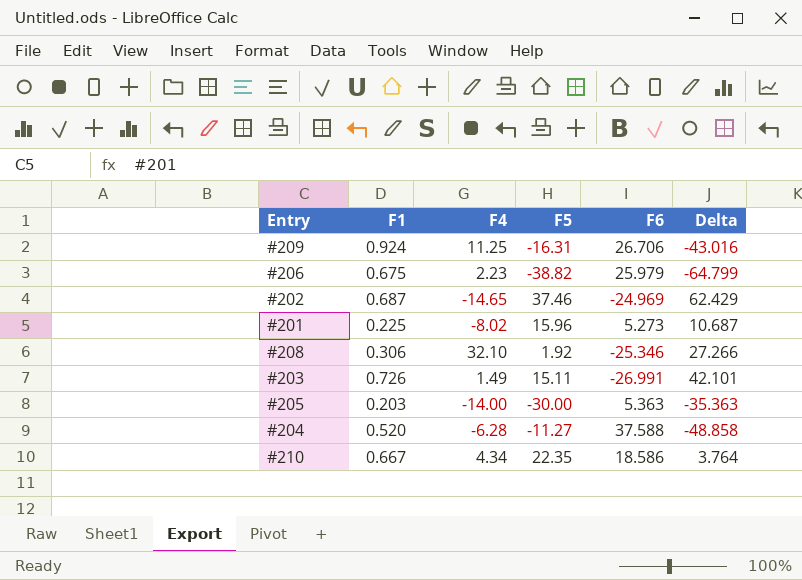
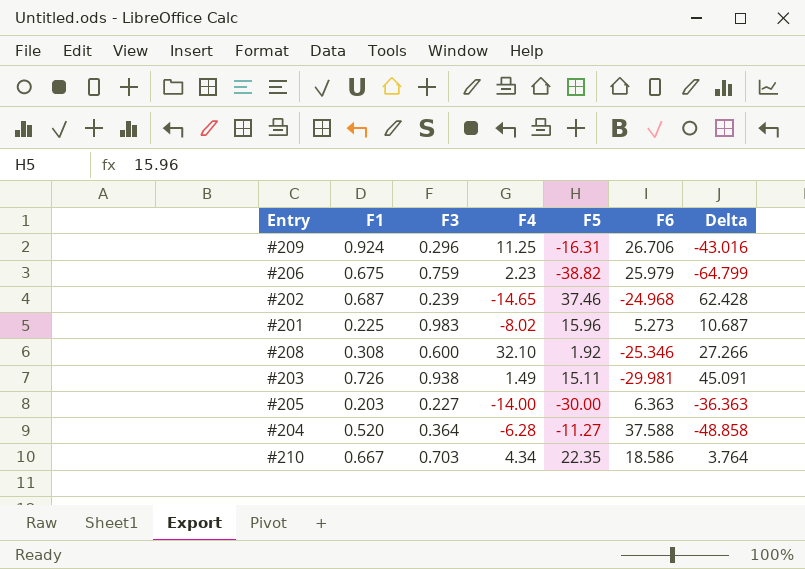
column F3 | position: none -> 3
#202 | F6: -24.969 -> -24.968
#202 | Delta: 62.429 -> 62.428
#208 | F1: 0.306 -> 0.308
#203 | F6: -26.991 -> -29.981
#203 | Delta: 42.101 -> 45.091
#205 | F6: 5.363 -> 6.363
#205 | Delta: -35.363 -> -36.363

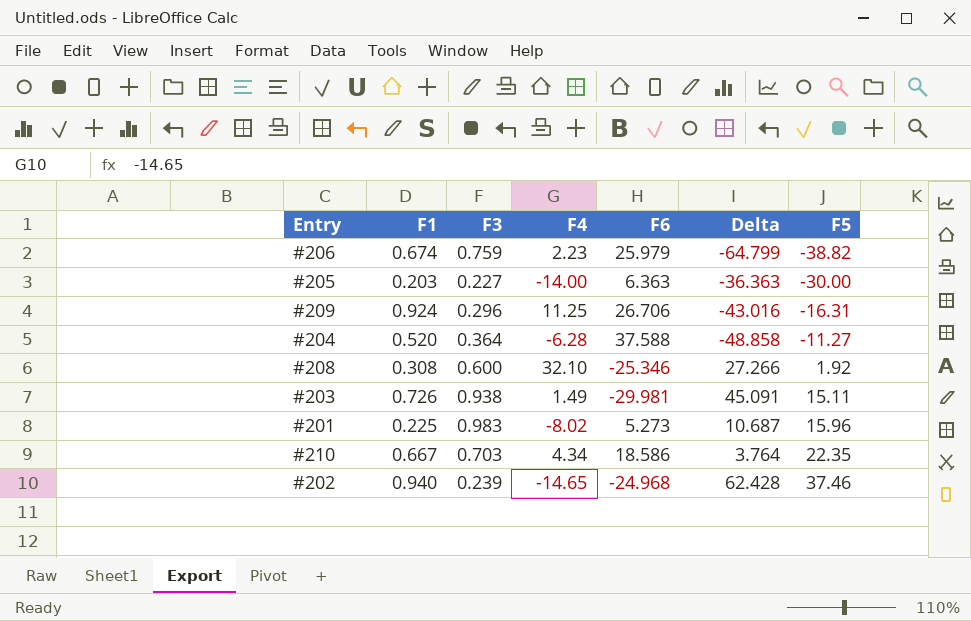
row order: none -> F5 ascending
column F5 | position: 5 -> 7
#206 | F1: 0.675 -> 0.674
#202 | F1: 0.687 -> 0.940

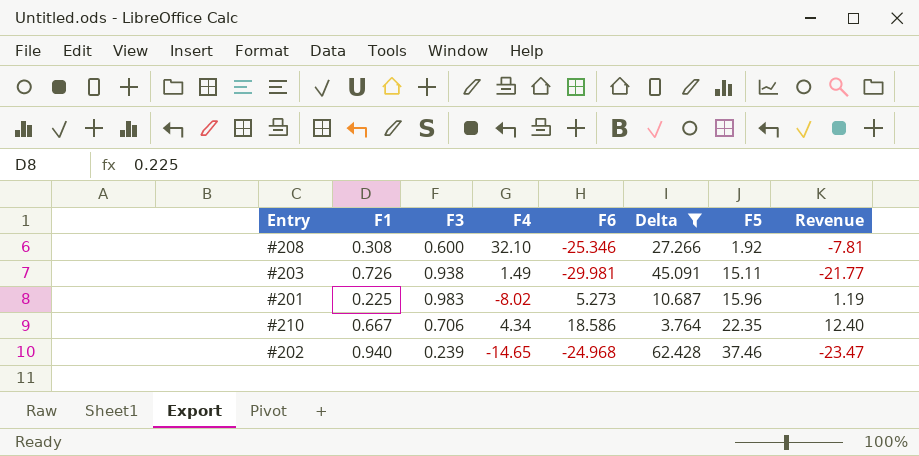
filter: none -> Delta >= 3.764
column Revenue | formula: none -> [F1] * [F6]
#210 | F3: 0.703 -> 0.706

